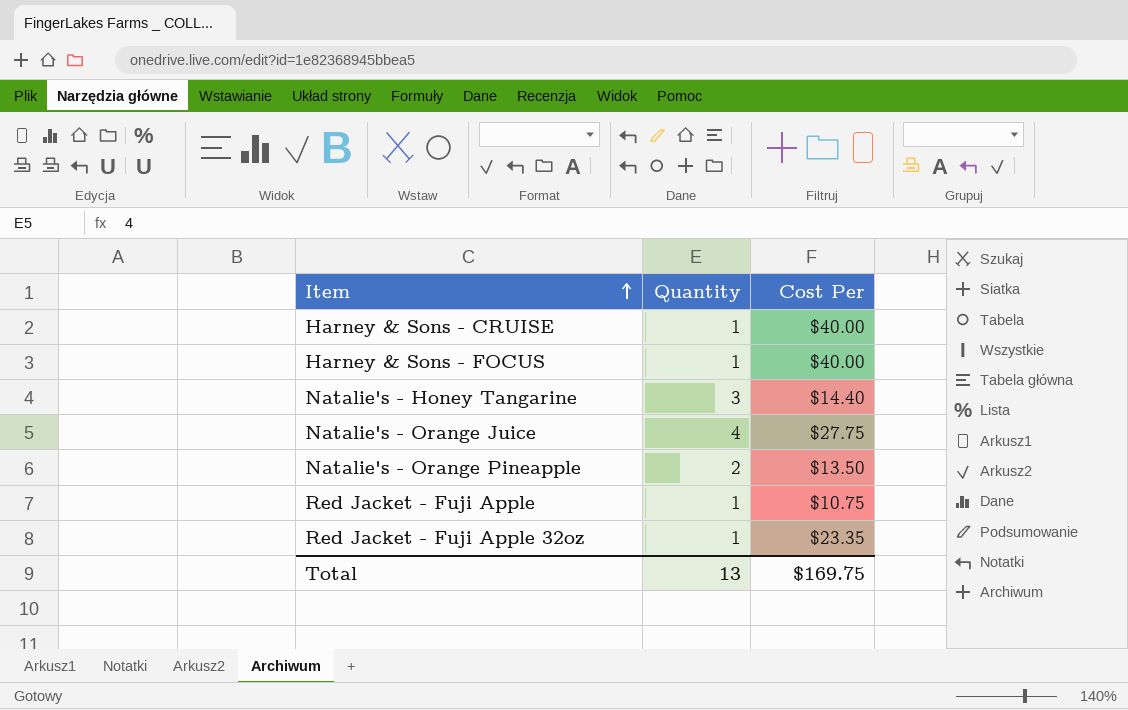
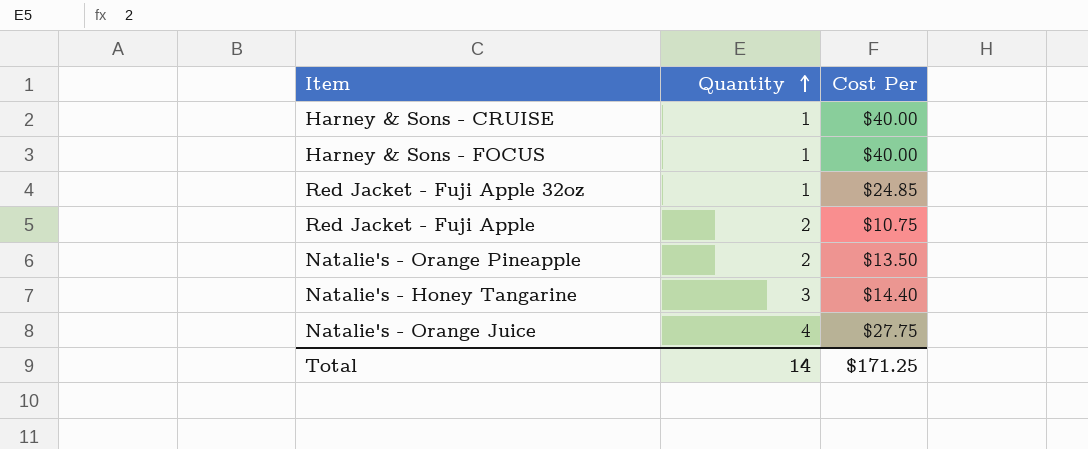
row order: Item ascending -> Quantity ascending
Red Jacket - Fuji Apple 32oz | Cost Per: $23.35 -> $24.85
Red Jacket - Fuji Apple | Quantity: 1 -> 2
Total | Quantity: 13 -> 14
Total | Cost Per: $169.75 -> $171.25

